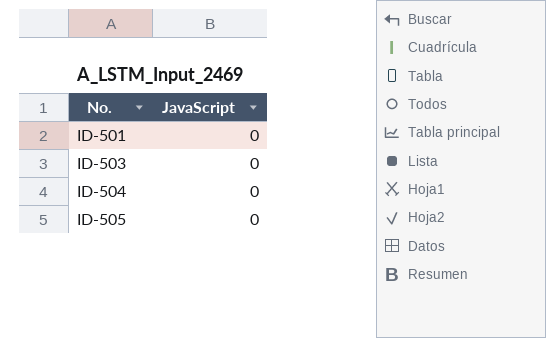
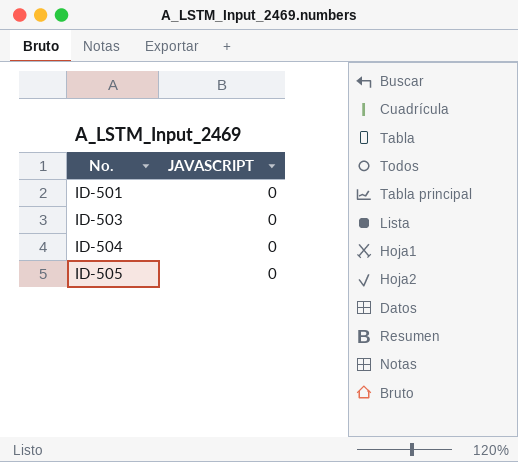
column name: JavaScript -> JAVASCRIPT

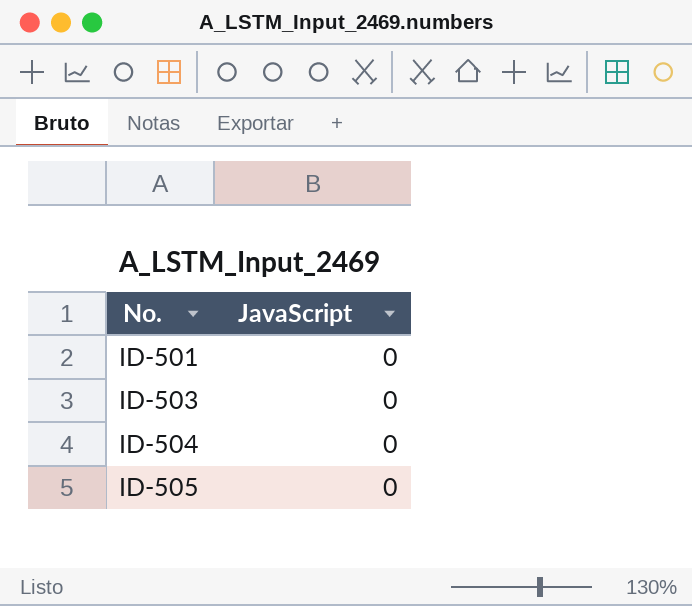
column name: JAVASCRIPT -> JavaScript

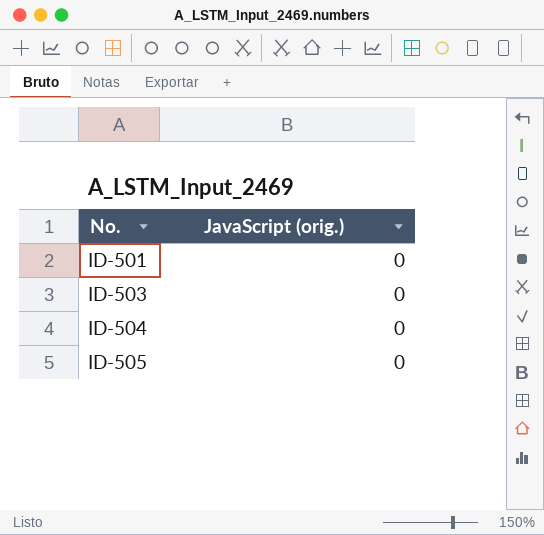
column name: JavaScript -> JavaScript (orig.)

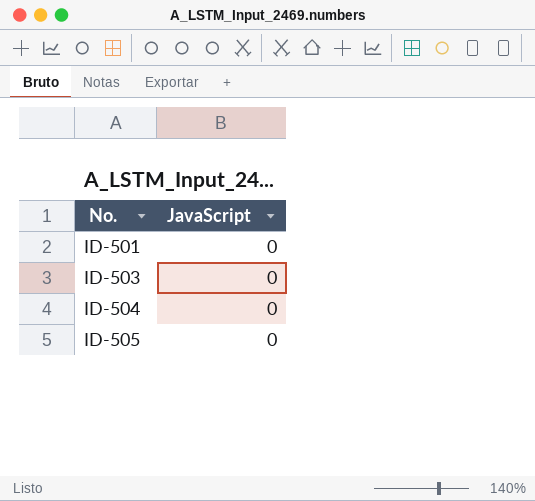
column name: JavaScript (orig.) -> JavaScript

